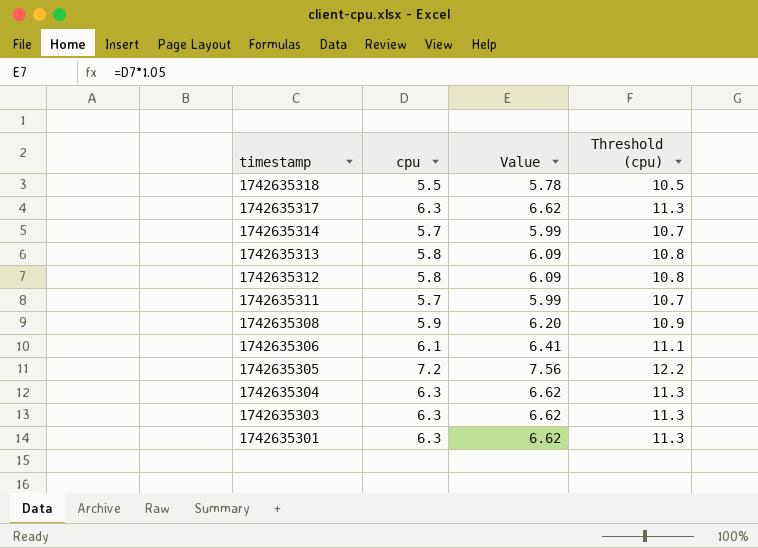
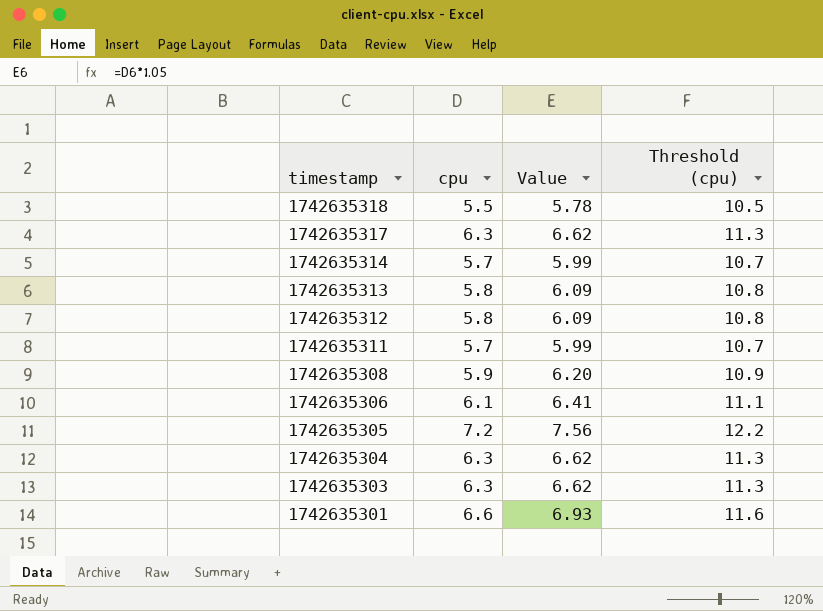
1742635301 | cpu: 6.3 -> 6.6
1742635301 | Value: 6.62 -> 6.93
1742635301 | Threshold (cpu): 11.3 -> 11.6

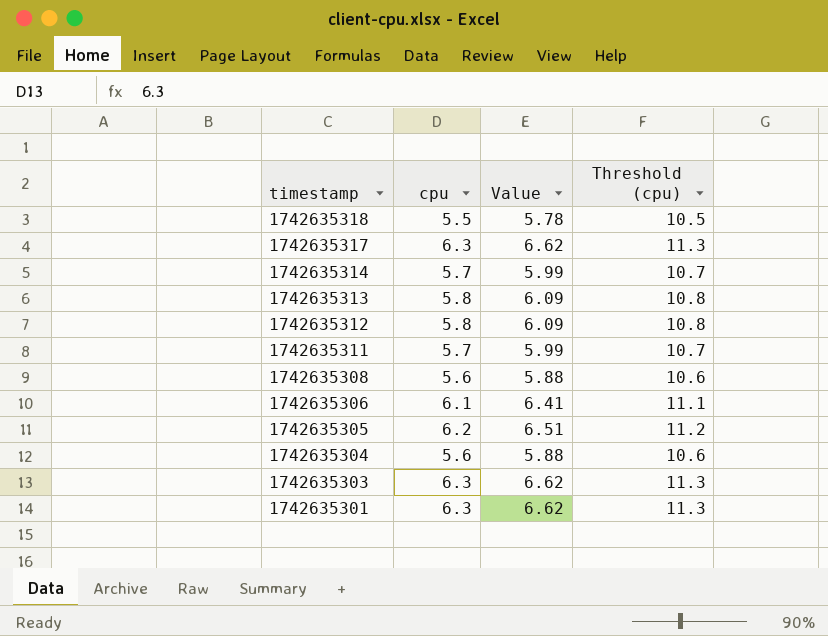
1742635308 | cpu: 5.9 -> 5.6
1742635308 | Value: 6.20 -> 5.88
1742635308 | Threshold (cpu): 10.9 -> 10.6
1742635305 | cpu: 7.2 -> 6.2
1742635305 | Value: 7.56 -> 6.51
1742635305 | Threshold (cpu): 12.2 -> 11.2
1742635304 | cpu: 6.3 -> 5.6
1742635304 | Value: 6.62 -> 5.88
1742635304 | Threshold (cpu): 11.3 -> 10.6
1742635301 | cpu: 6.6 -> 6.3
1742635301 | Value: 6.93 -> 6.62
1742635301 | Threshold (cpu): 11.6 -> 11.3

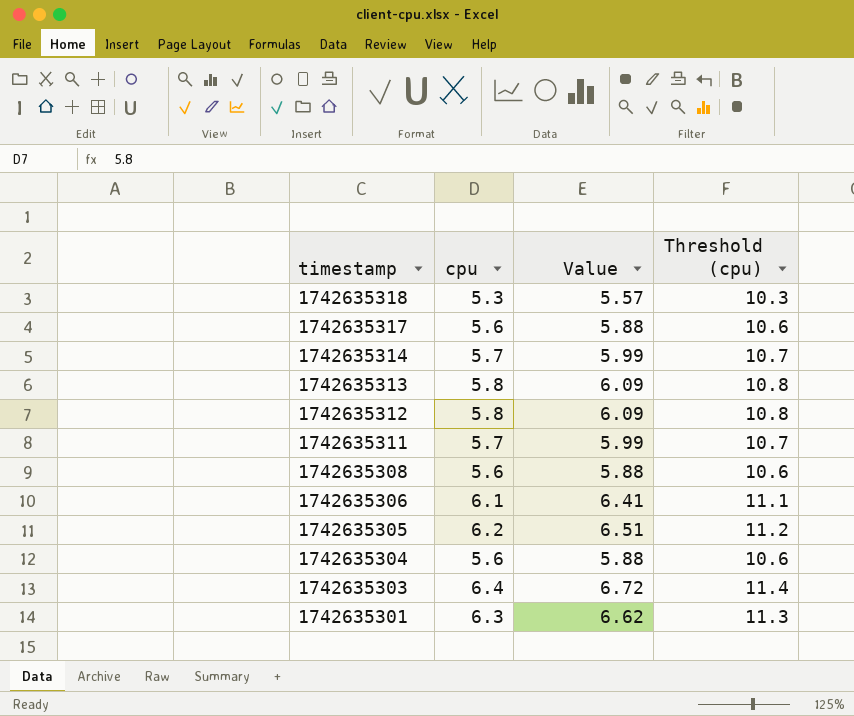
1742635318 | cpu: 5.5 -> 5.3
1742635318 | Value: 5.78 -> 5.57
1742635318 | Threshold (cpu): 10.5 -> 10.3
1742635317 | cpu: 6.3 -> 5.6
1742635317 | Value: 6.62 -> 5.88
1742635317 | Threshold (cpu): 11.3 -> 10.6
1742635303 | cpu: 6.3 -> 6.4
1742635303 | Value: 6.62 -> 6.72
1742635303 | Threshold (cpu): 11.3 -> 11.4

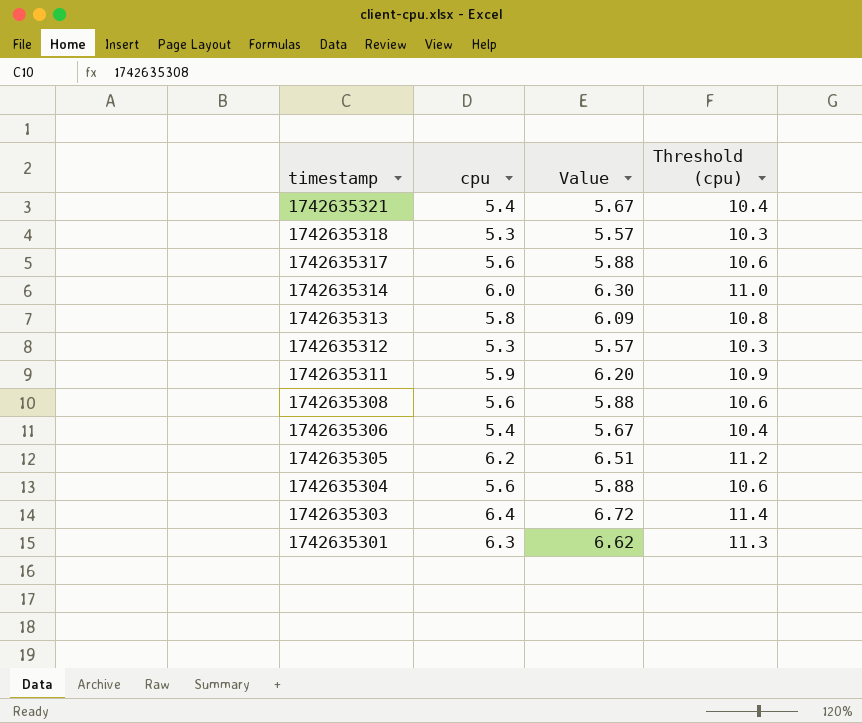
row 1742635321: none -> 5.4 | 5.67 | 10.4
1742635314 | cpu: 5.7 -> 6.0
1742635314 | Value: 5.99 -> 6.30
1742635314 | Threshold (cpu): 10.7 -> 11.0
1742635312 | cpu: 5.8 -> 5.3
1742635312 | Value: 6.09 -> 5.57
1742635312 | Threshold (cpu): 10.8 -> 10.3
1742635311 | cpu: 5.7 -> 5.9
1742635311 | Value: 5.99 -> 6.20
1742635311 | Threshold (cpu): 10.7 -> 10.9
1742635306 | cpu: 6.1 -> 5.4
1742635306 | Value: 6.41 -> 5.67
1742635306 | Threshold (cpu): 11.1 -> 10.4

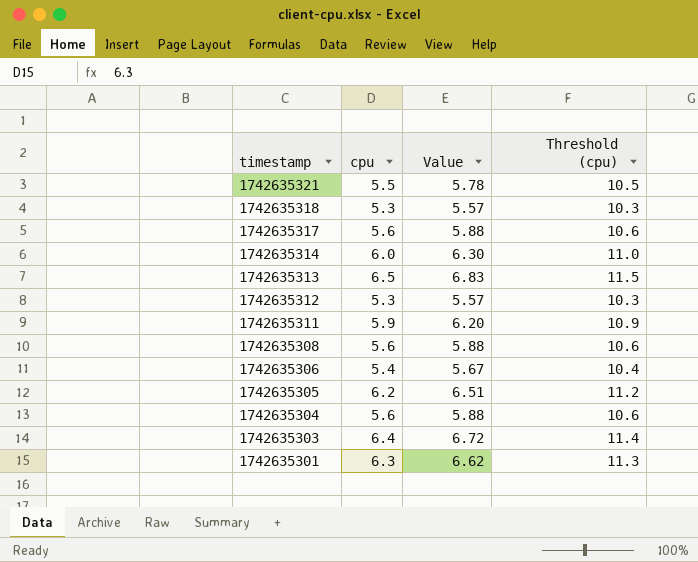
1742635321 | cpu: 5.4 -> 5.5
1742635321 | Value: 5.67 -> 5.78
1742635321 | Threshold (cpu): 10.4 -> 10.5
1742635313 | cpu: 5.8 -> 6.5
1742635313 | Value: 6.09 -> 6.83
1742635313 | Threshold (cpu): 10.8 -> 11.5

